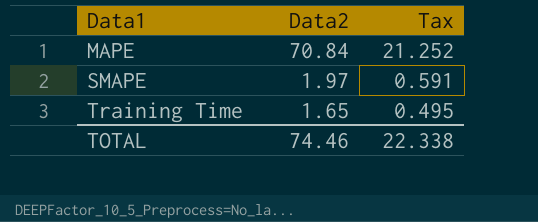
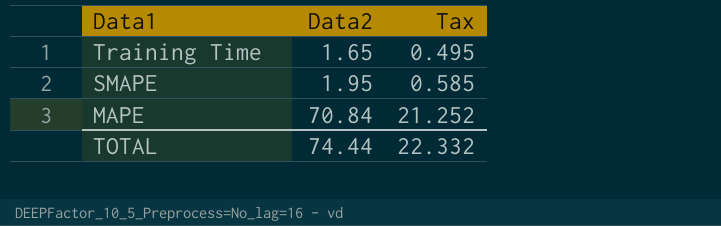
row order: Data1 ascending -> Data1 descending
SMAPE | Data2: 1.97 -> 1.95
SMAPE | Tax: 0.591 -> 0.585
TOTAL | Data2: 74.46 -> 74.44
TOTAL | Tax: 22.338 -> 22.332

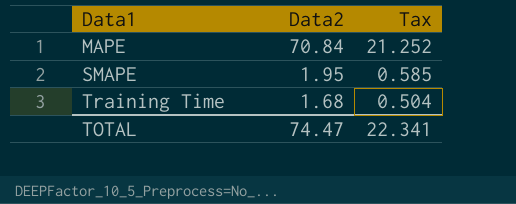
row order: Data1 descending -> Data1 ascending
Training Time | Data2: 1.65 -> 1.68
Training Time | Tax: 0.495 -> 0.504
TOTAL | Data2: 74.44 -> 74.47
TOTAL | Tax: 22.332 -> 22.341

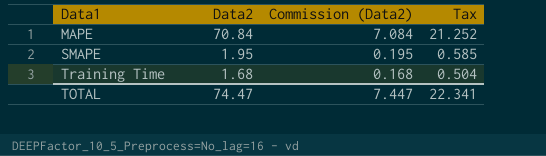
column Commission (Data2) | formula: none -> [Data2] * 0.1

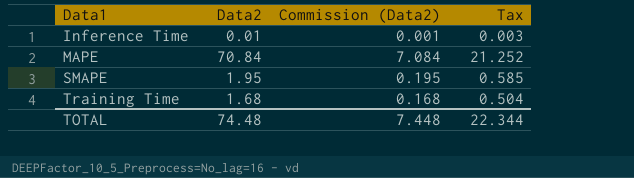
row Inference Time: none -> 0.01 | 0.001 | 0.003
TOTAL | Data2: 74.47 -> 74.48
TOTAL | Commission (Data2): 7.447 -> 7.448
TOTAL | Tax: 22.341 -> 22.344

